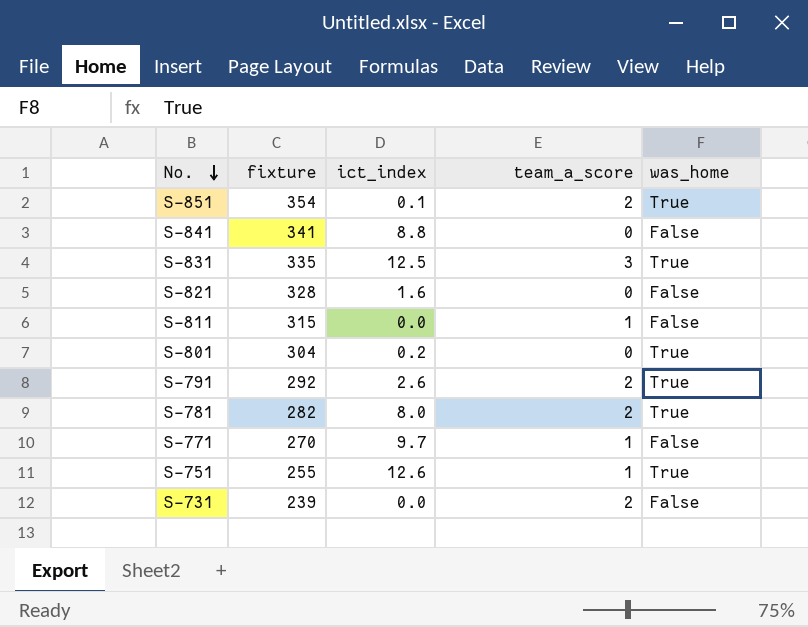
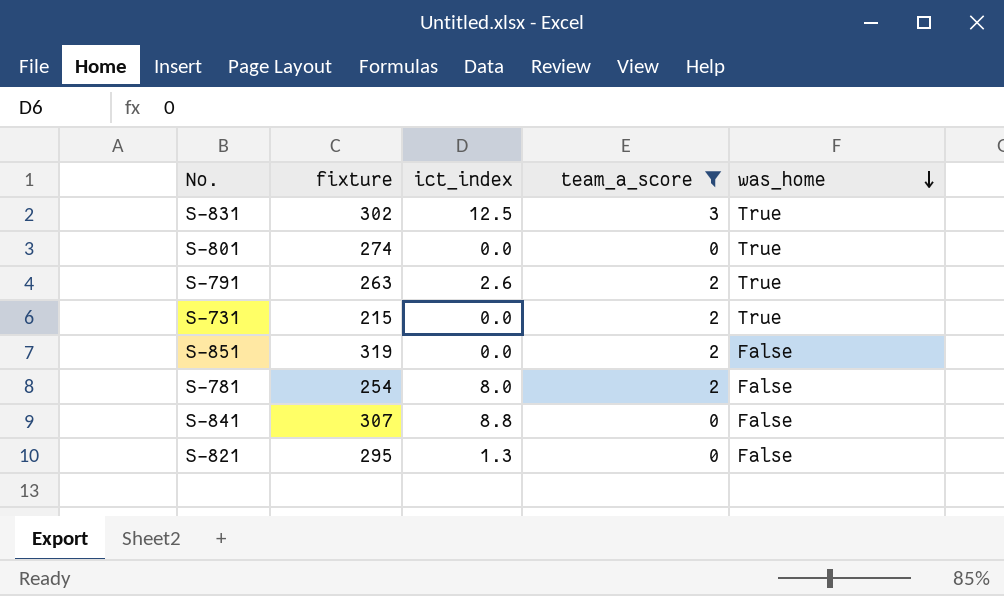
filter: none -> team_a_score != 1
row order: No. descending -> was_home descending
S-831 | fixture: 335 -> 302
S-801 | fixture: 304 -> 274
S-801 | ict_index: 0.2 -> 0.0
S-791 | fixture: 292 -> 263
S-731 | fixture: 239 -> 215
S-731 | was_home: False -> True
S-851 | fixture: 354 -> 319
S-851 | ict_index: 0.1 -> 0.0
S-851 | was_home: True -> False
S-781 | fixture: 282 -> 254
S-781 | was_home: True -> False
S-841 | fixture: 341 -> 307
S-821 | fixture: 328 -> 295
S-821 | ict_index: 1.6 -> 1.3

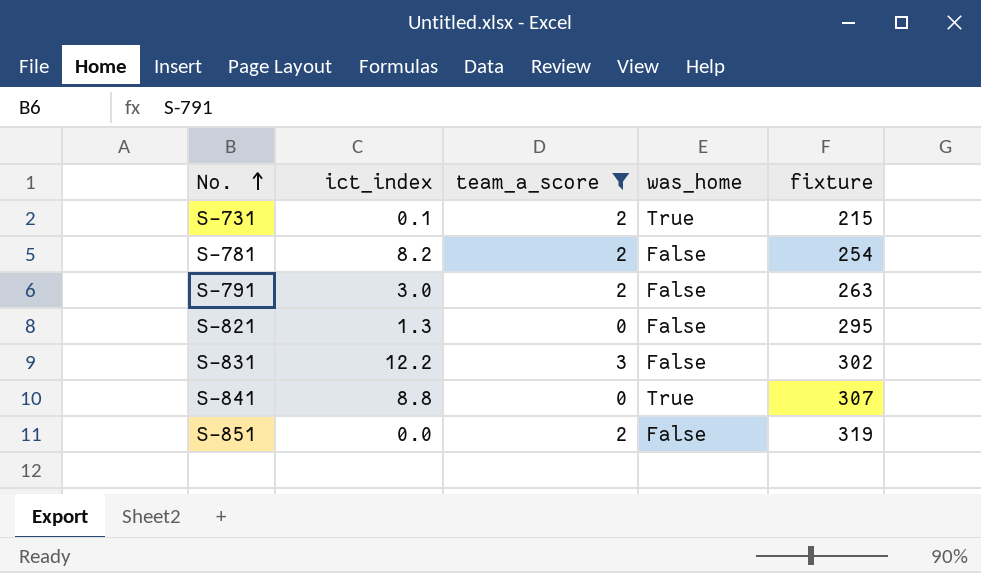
row order: was_home descending -> No. ascending
column fixture | position: 2 -> 5
row S-801: 274 | 0.0 | 0 | True -> none
S-731 | ict_index: 0.0 -> 0.1
S-781 | ict_index: 8.0 -> 8.2
S-791 | ict_index: 2.6 -> 3.0
S-791 | was_home: True -> False
S-831 | ict_index: 12.5 -> 12.2
S-831 | was_home: True -> False
S-841 | was_home: False -> True

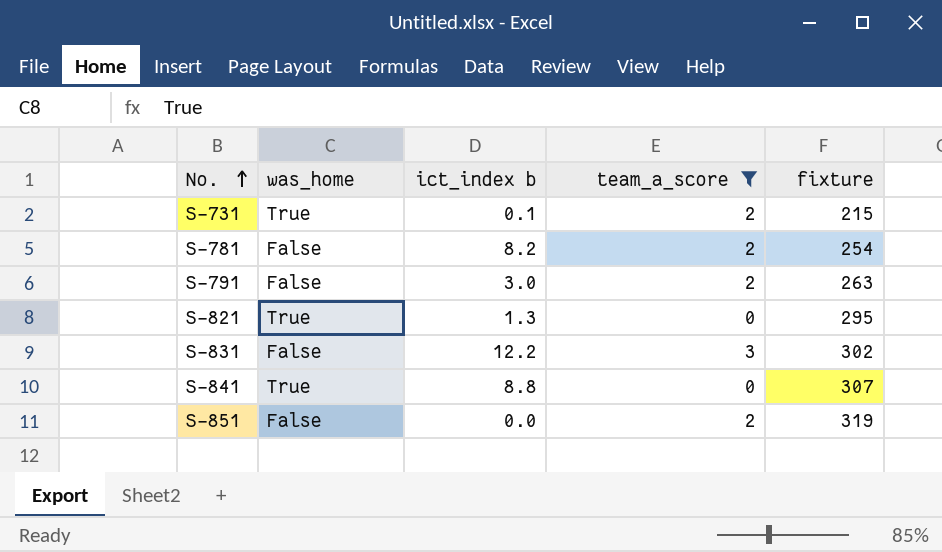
column was_home | position: 4 -> 2
column name: ict_index -> ict_index b
S-821 | was_home: False -> True

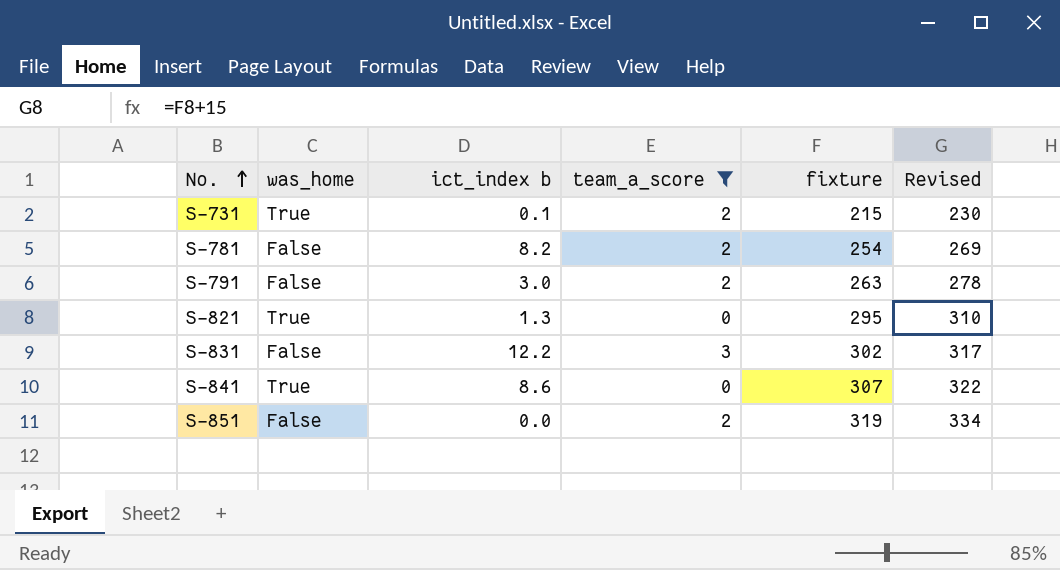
column Revised | formula: none -> [fixture] + 15
S-841 | ict_index b: 8.8 -> 8.6

